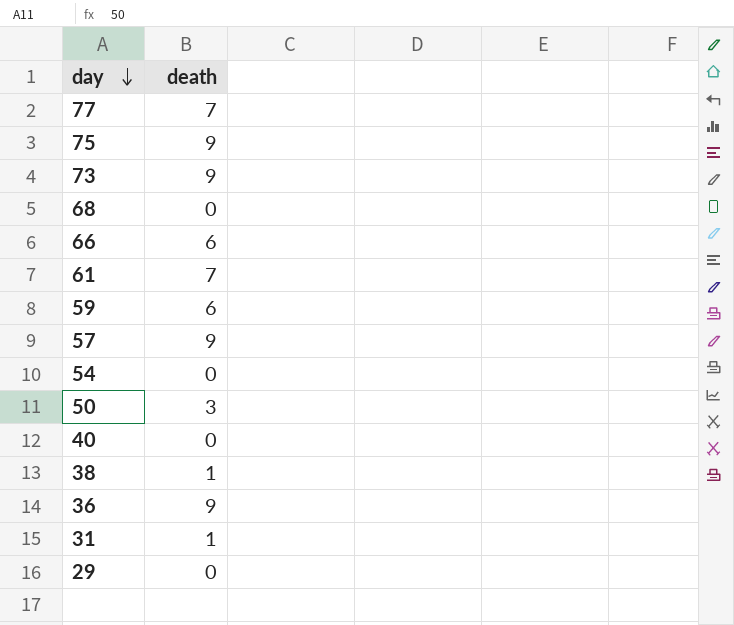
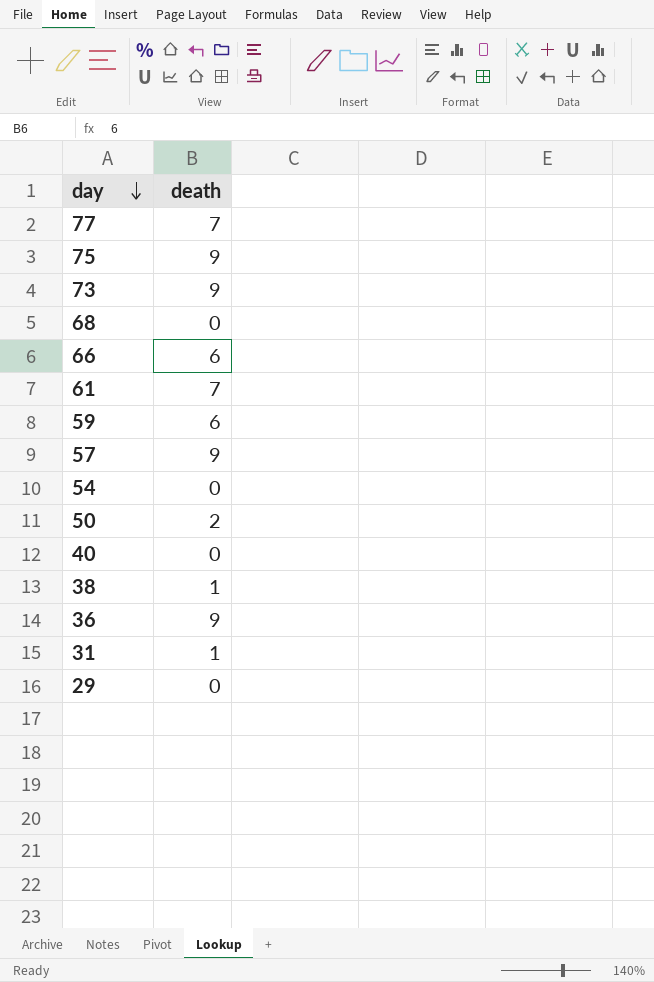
50 | death: 3 -> 2

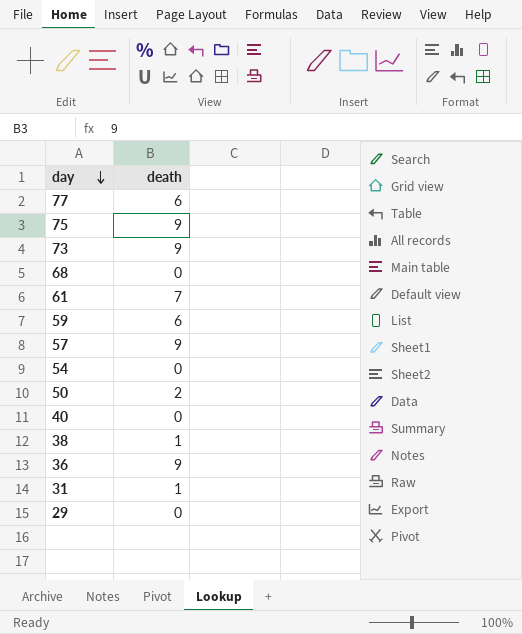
row 66: 6 -> none
77 | death: 7 -> 6

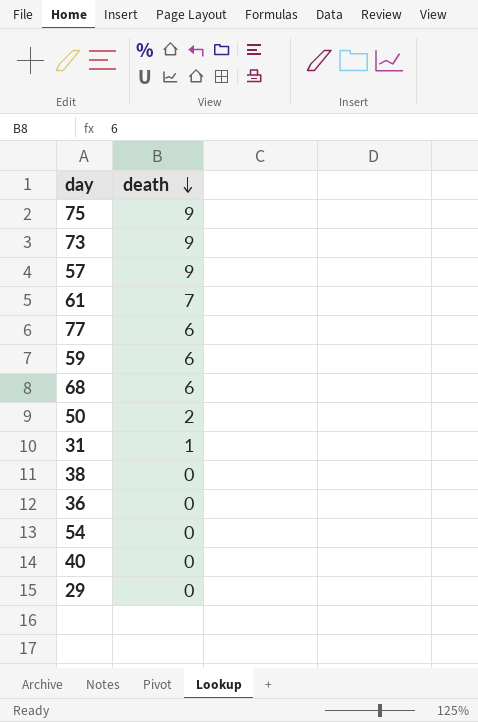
row order: day descending -> death descending
68 | death: 0 -> 6
38 | death: 1 -> 0
36 | death: 9 -> 0

